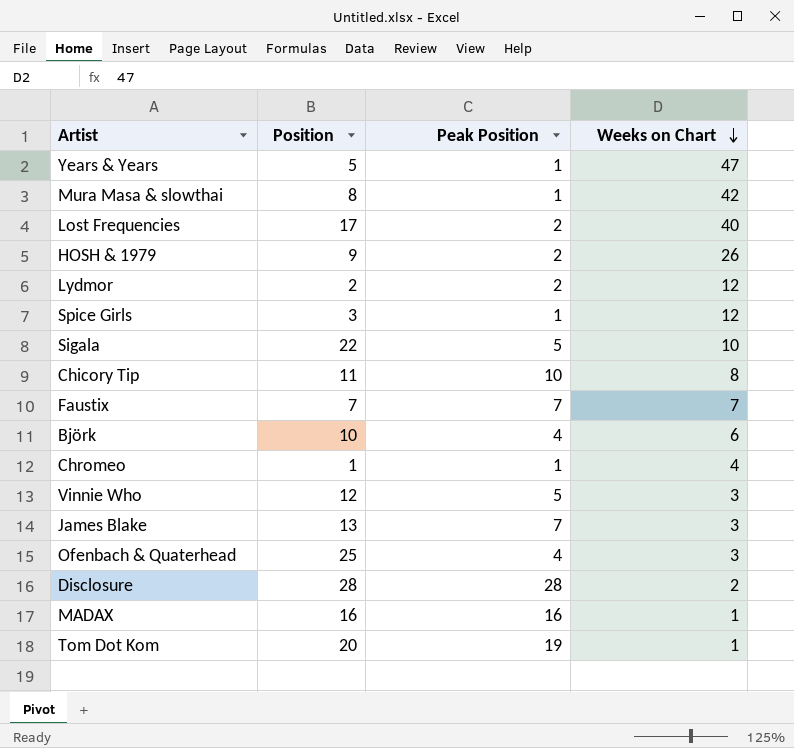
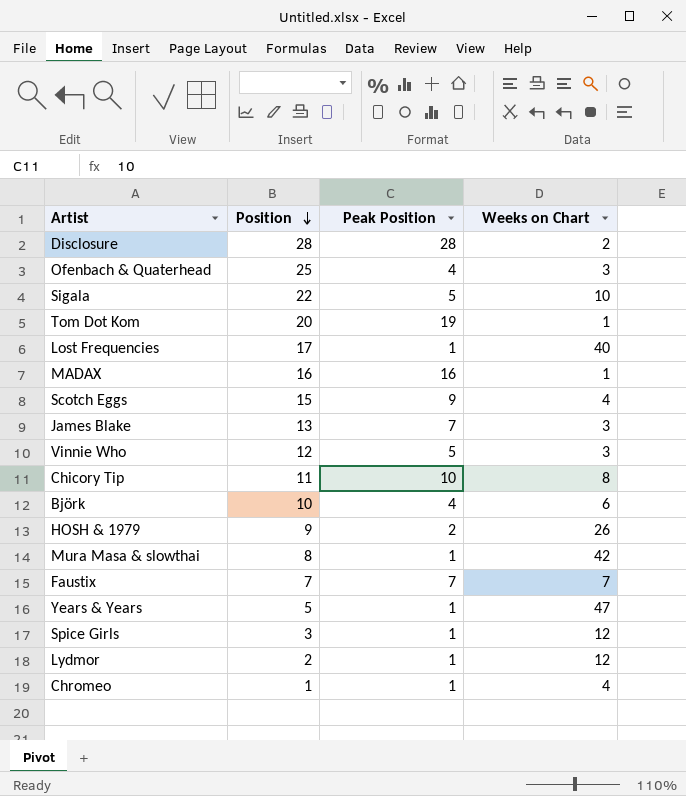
row order: Weeks on Chart descending -> Position descending
Lost Frequencies | Peak Position: 2 -> 1
row Scotch Eggs: none -> 15 | 9 | 4
Lydmor | Peak Position: 2 -> 1

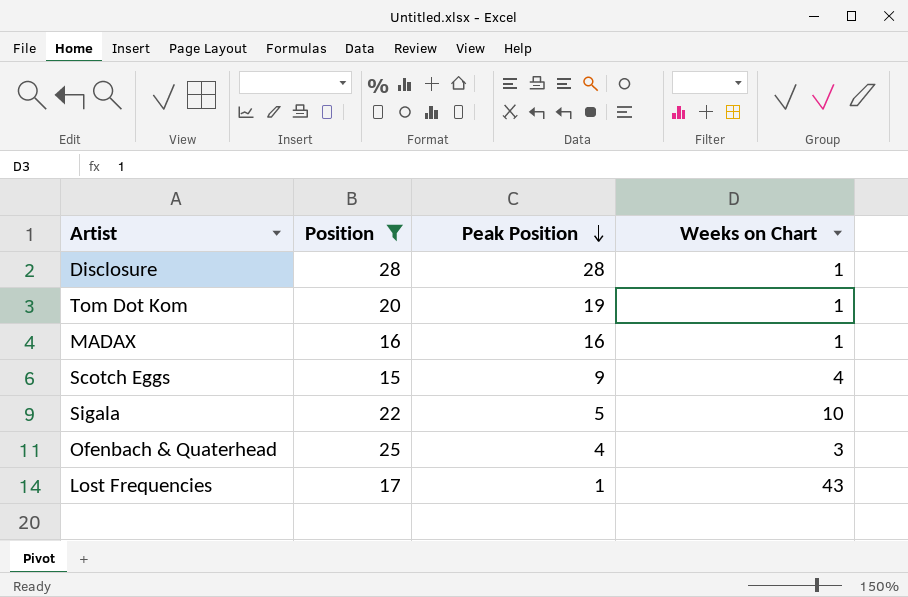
filter: none -> Position >= 15
row order: Position descending -> Peak Position descending
Disclosure | Weeks on Chart: 2 -> 1
Lost Frequencies | Weeks on Chart: 40 -> 43

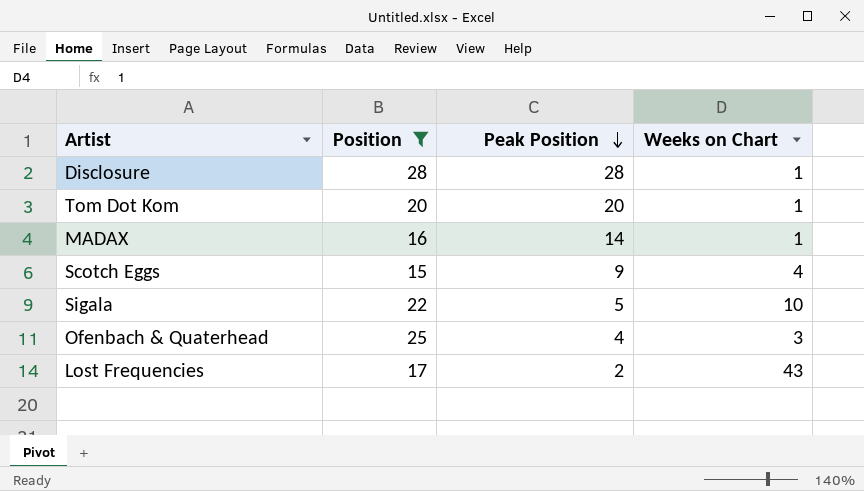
Tom Dot Kom | Peak Position: 19 -> 20
MADAX | Peak Position: 16 -> 14
Lost Frequencies | Peak Position: 1 -> 2

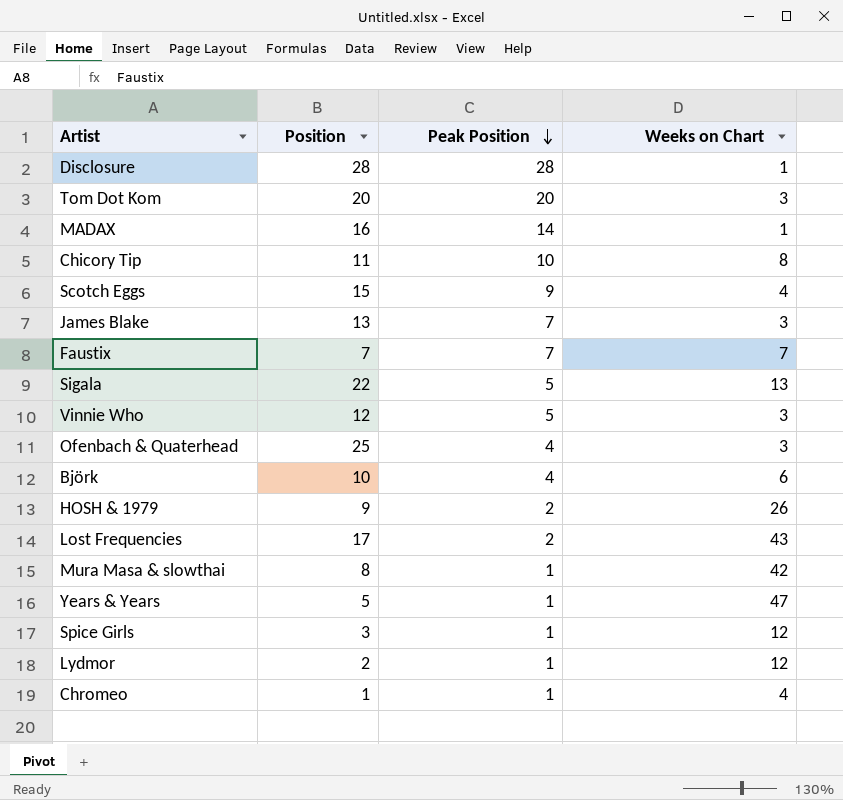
filter: Position >= 15 -> none
Tom Dot Kom | Weeks on Chart: 1 -> 3
Sigala | Weeks on Chart: 10 -> 13

